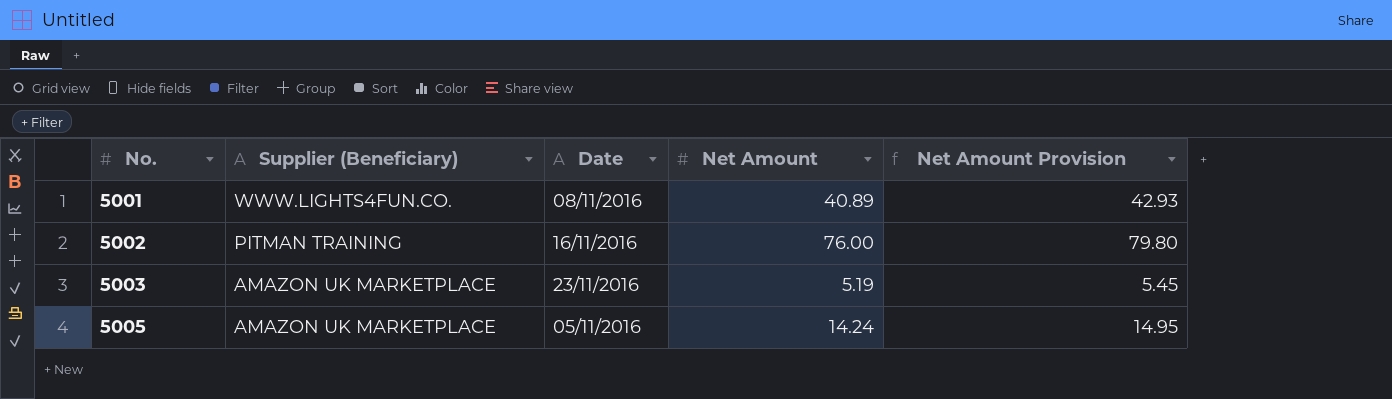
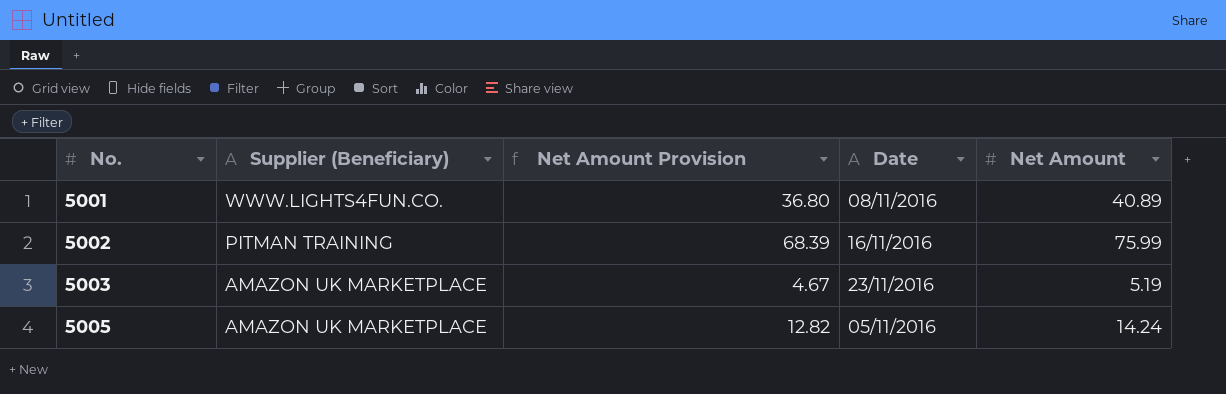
column Net Amount Provision | formula: [Net Amount] * 1.05 -> [Net Amount] * 0.9
column Net Amount Provision | position: 5 -> 3
5002 | Net Amount: 76.00 -> 75.99

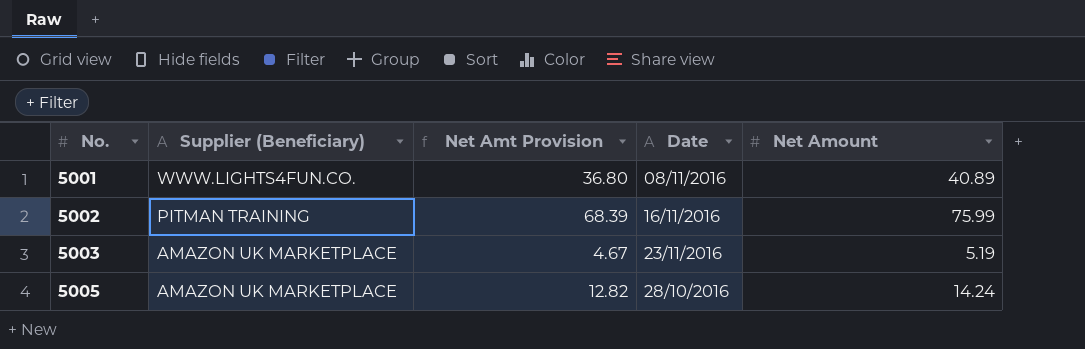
column name: Net Amount Provision -> Net Amt Provision
5005 | Date: 05/11/2016 -> 28/10/2016

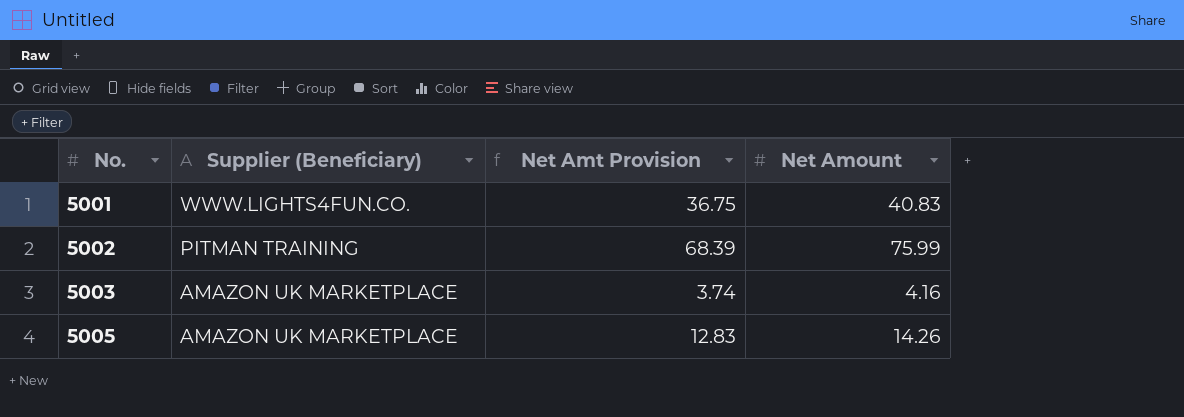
column Date | position: 4 -> none
5001 | Net Amt Provision: 36.80 -> 36.75
5001 | Net Amount: 40.89 -> 40.83
5003 | Net Amt Provision: 4.67 -> 3.74
5003 | Net Amount: 5.19 -> 4.16
5005 | Net Amt Provision: 12.82 -> 12.83
5005 | Net Amount: 14.24 -> 14.26

